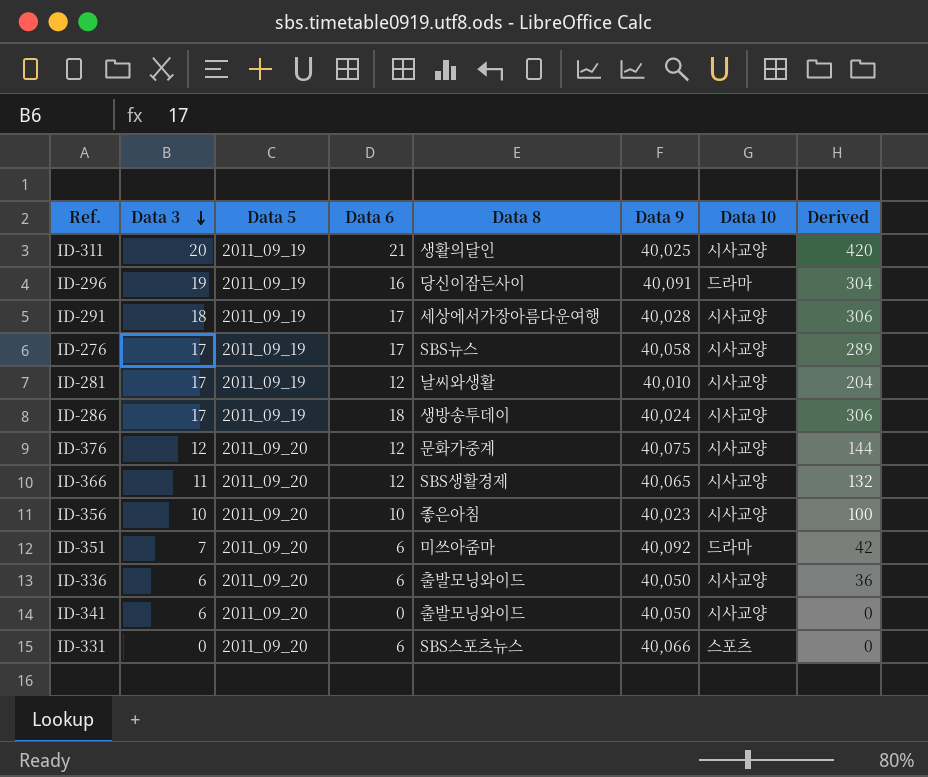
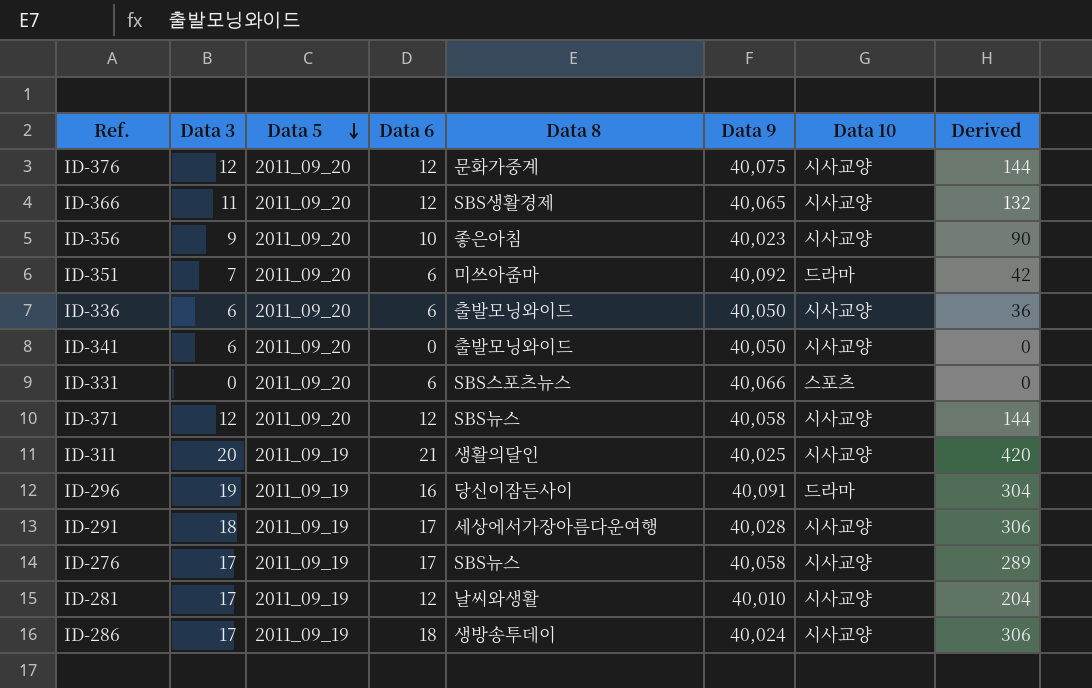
row order: Data 3 descending -> Data 5 descending
ID-356 | Data 3: 10 -> 9
ID-356 | Derived: 100 -> 90
row ID-371: none -> 12 | 2011_09_20 | 12 | SBS뉴스 | 40,058 | 시사교양 | 144

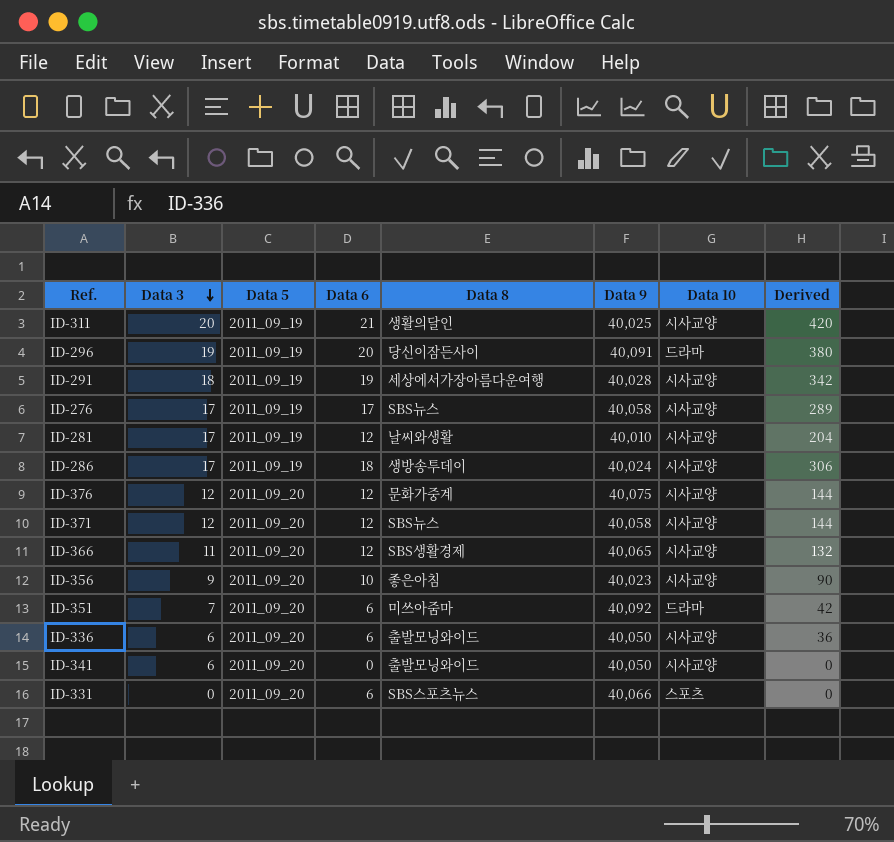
row order: Data 5 descending -> Data 3 descending
ID-296 | Data 6: 16 -> 20
ID-296 | Derived: 304 -> 380
ID-291 | Data 6: 17 -> 19
ID-291 | Derived: 306 -> 342

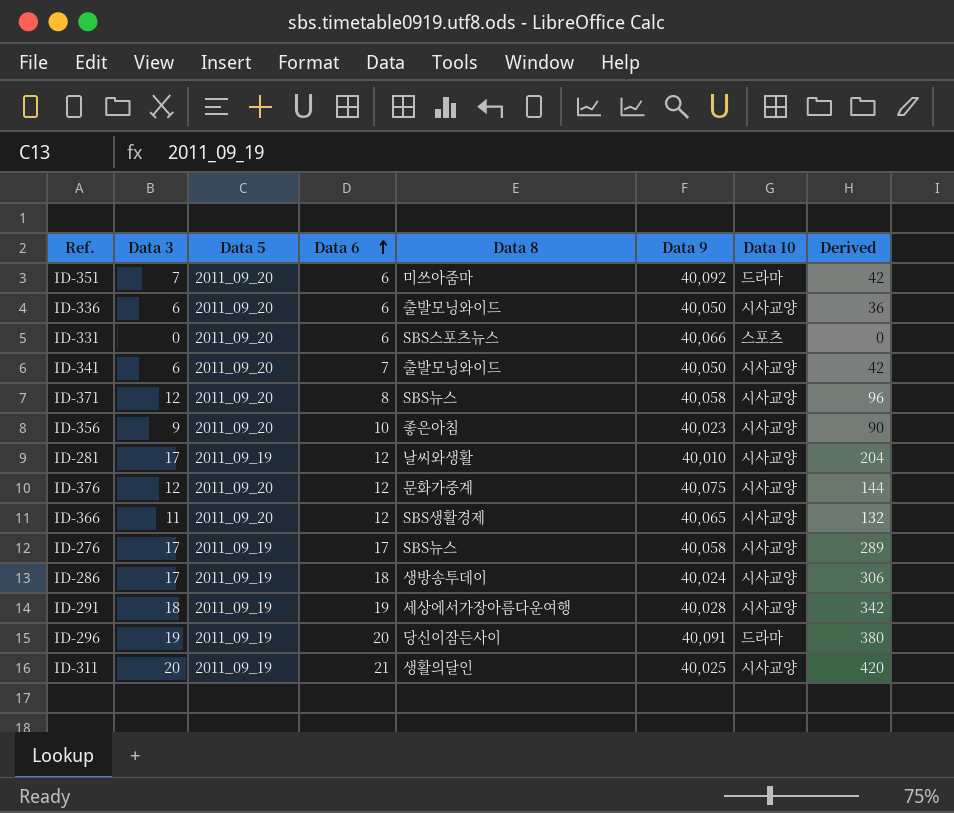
row order: Data 3 descending -> Data 6 ascending
ID-341 | Data 6: 0 -> 7
ID-341 | Derived: 0 -> 42
ID-371 | Data 6: 12 -> 8
ID-371 | Derived: 144 -> 96

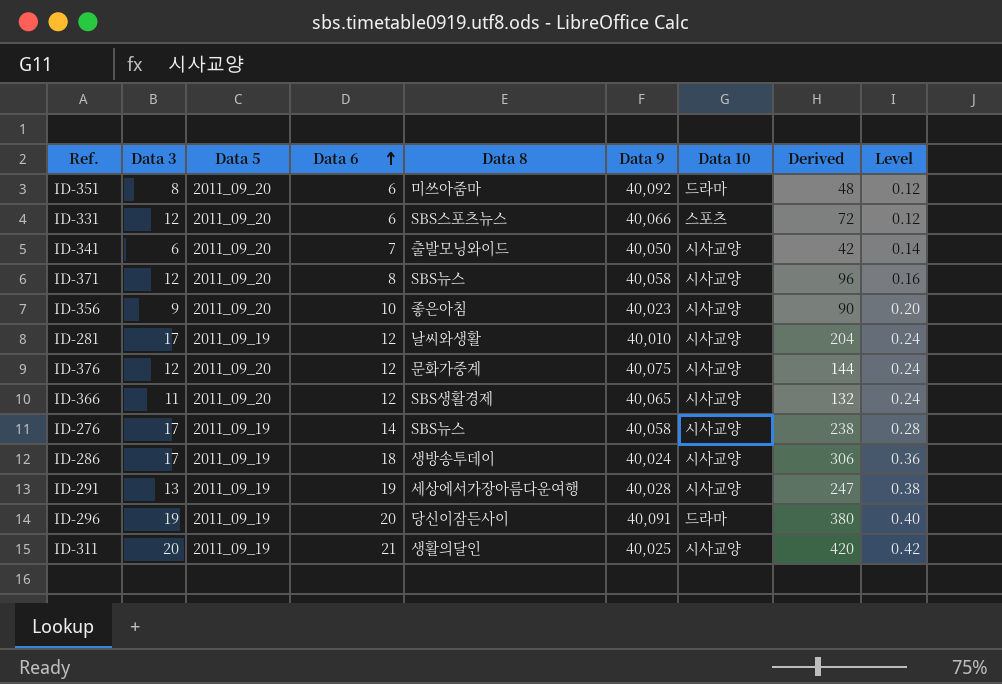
column Level | formula: none -> [Data 6] * 0.02
row ID-336: 6 | 2011_09_20 | 6 | 출발모닝와이드 | 40,050 | 시사교양 | 36 -> none
ID-351 | Data 3: 7 -> 8
ID-351 | Derived: 42 -> 48
ID-331 | Data 3: 0 -> 12
ID-331 | Derived: 0 -> 72
ID-276 | Data 6: 17 -> 14
ID-276 | Derived: 289 -> 238
ID-291 | Data 3: 18 -> 13
ID-291 | Derived: 342 -> 247

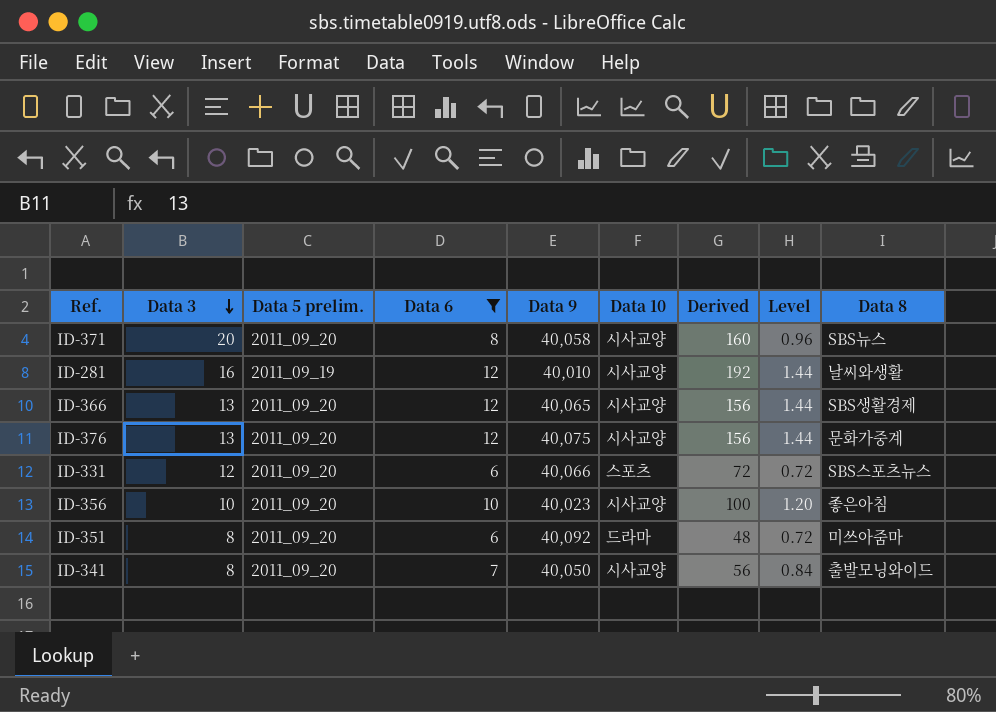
filter: none -> Data 6 <= 12
row order: Data 6 ascending -> Data 3 descending
column name: Data 5 -> Data 5 prelim.
column Level | formula: [Data 6] * 0.02 -> [Data 6] * 0.12
column Data 8 | position: 5 -> 9
ID-371 | Data 3: 12 -> 20
ID-371 | Derived: 96 -> 160
ID-281 | Data 3: 17 -> 16
ID-281 | Derived: 204 -> 192
ID-366 | Data 3: 11 -> 13
ID-366 | Derived: 132 -> 156
ID-376 | Data 3: 12 -> 13
ID-376 | Derived: 144 -> 156
ID-356 | Data 3: 9 -> 10
ID-356 | Derived: 90 -> 100
ID-341 | Data 3: 6 -> 8
ID-341 | Derived: 42 -> 56

